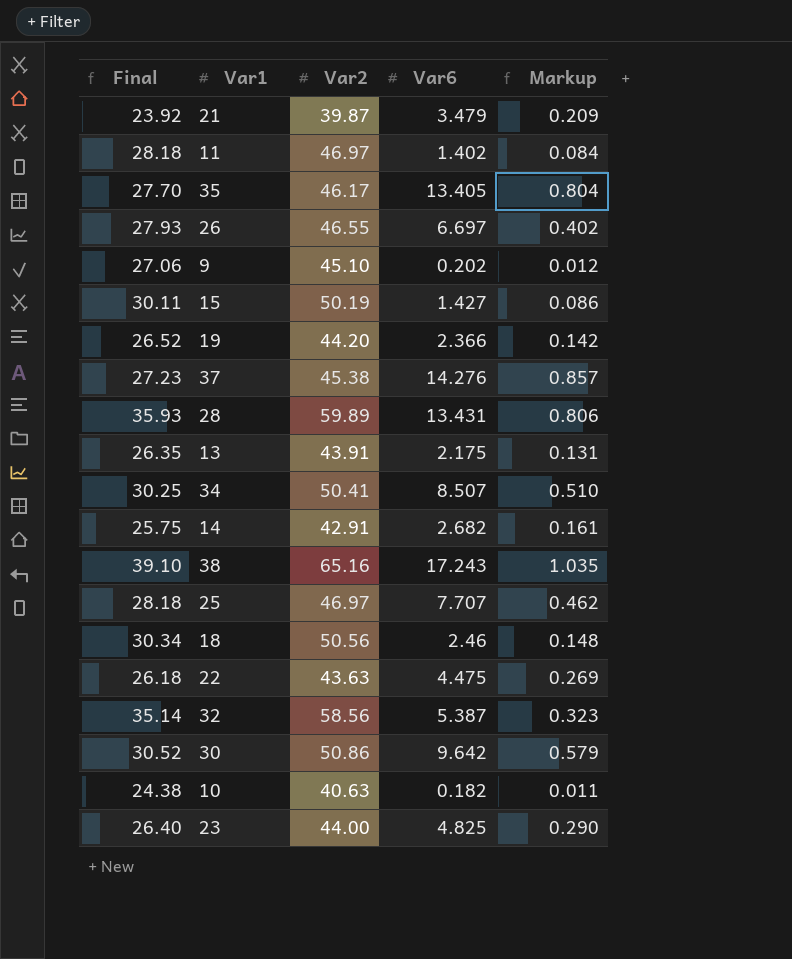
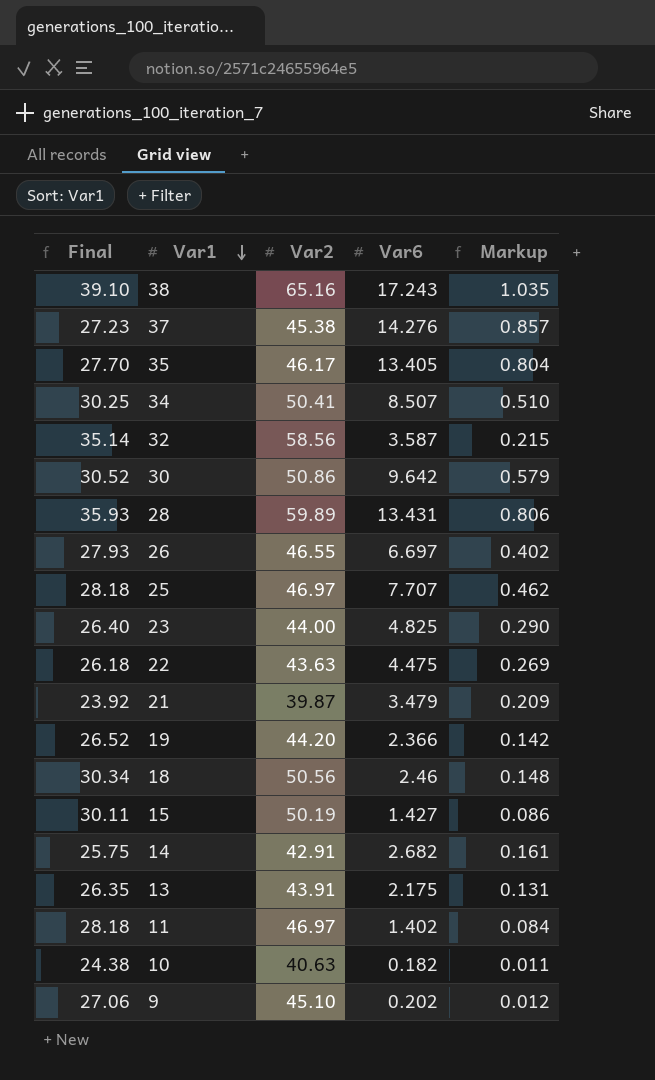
row order: none -> Var1 descending
32 | Var6: 5.387 -> 3.587
32 | Markup: 0.323 -> 0.215

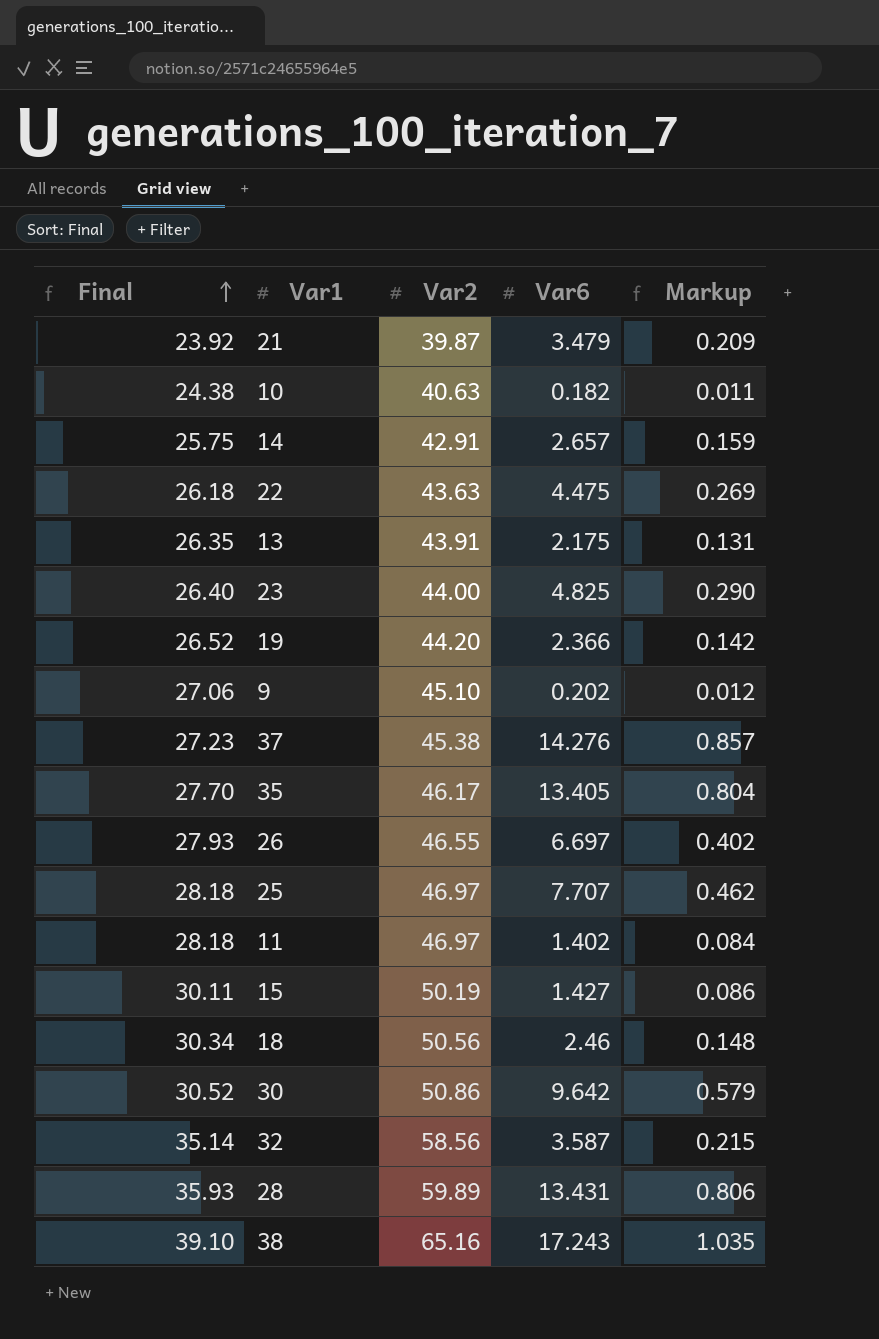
row order: Var1 descending -> Final ascending
row 34: 30.25 | 50.41 | 8.507 | 0.510 -> none
14 | Var6: 2.682 -> 2.657
14 | Markup: 0.161 -> 0.159

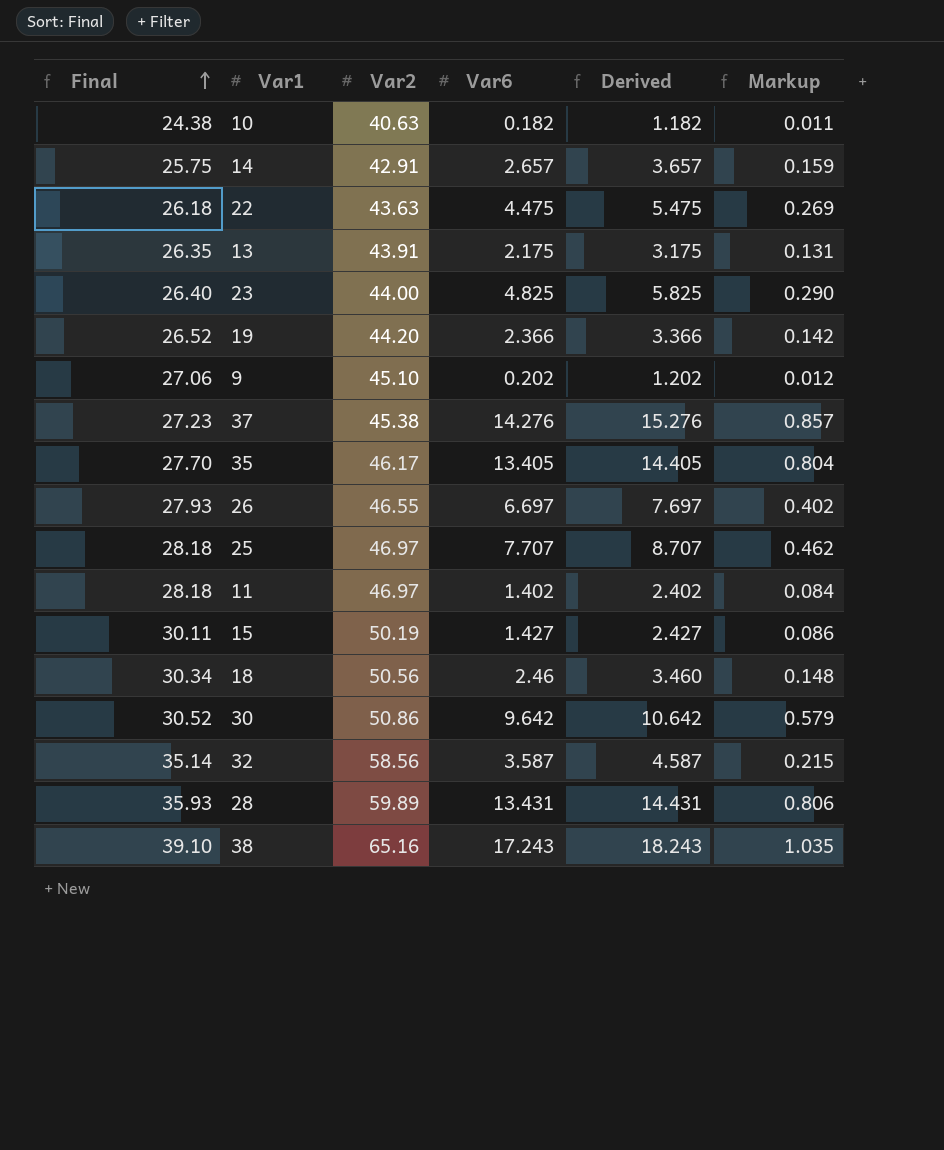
column Derived | formula: none -> [Var6] + 1
row 21: 23.92 | 39.87 | 3.479 | 0.209 -> none

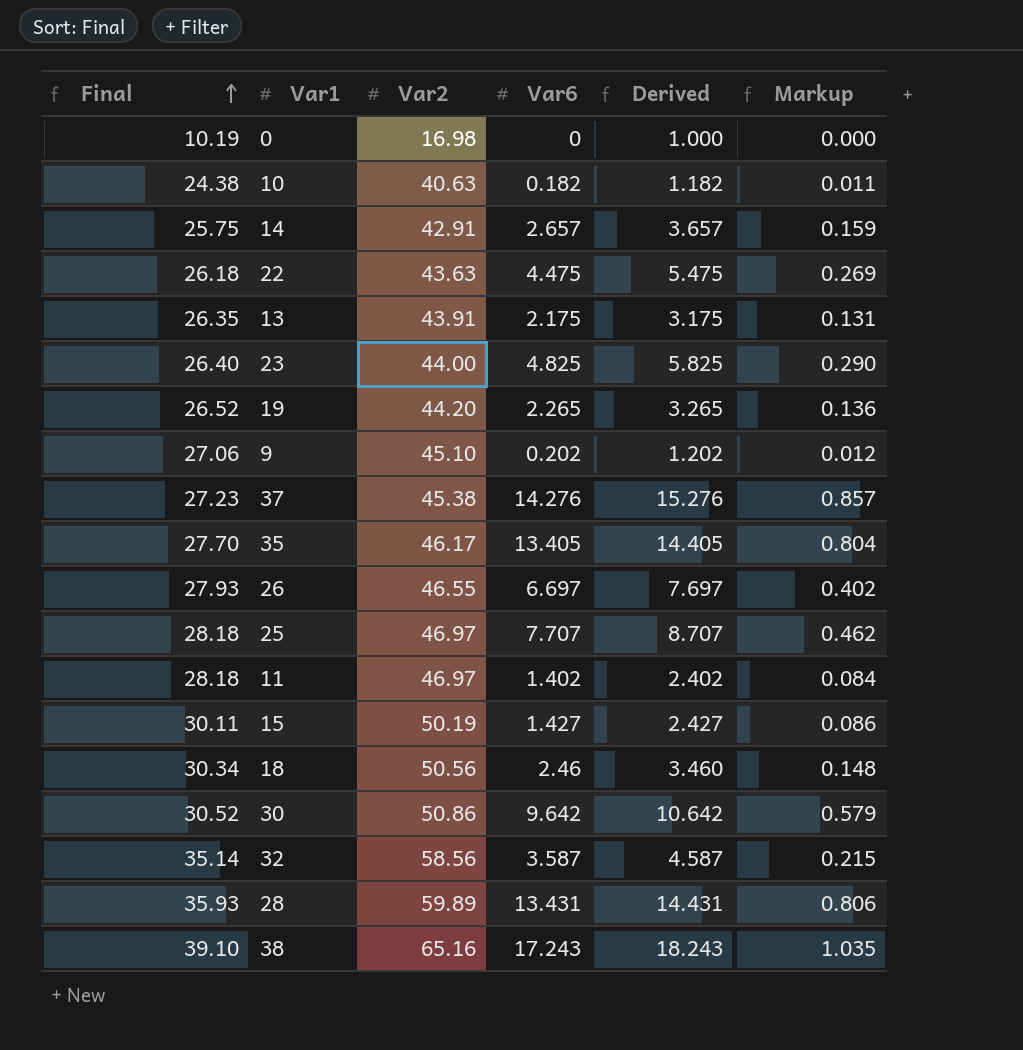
row 0: none -> 10.19 | 16.98 | 0 | 1.000 | 0.000
19 | Var6: 2.366 -> 2.265
19 | Derived: 3.366 -> 3.265
19 | Markup: 0.142 -> 0.136

